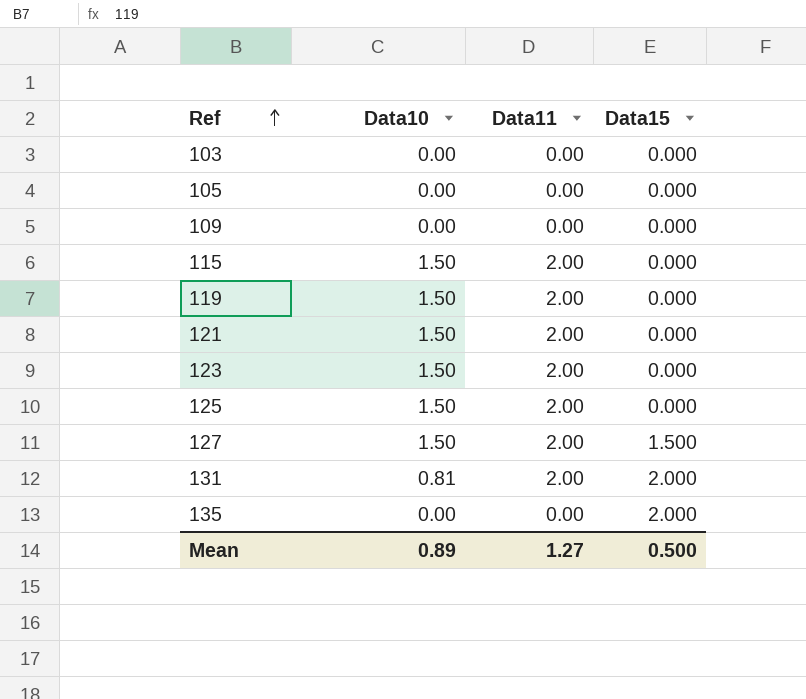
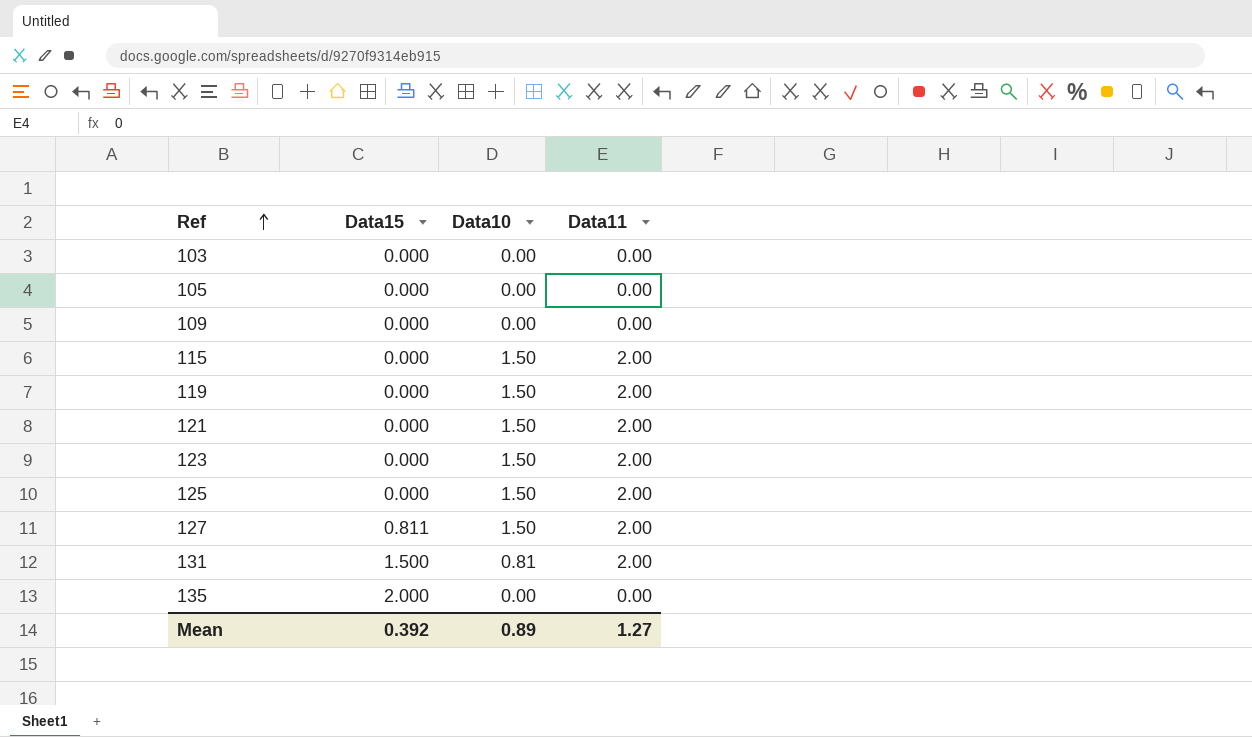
column Data15 | position: 4 -> 2
127 | Data15: 1.500 -> 0.811
131 | Data15: 2.000 -> 1.500
Mean | Data15: 0.500 -> 0.392

